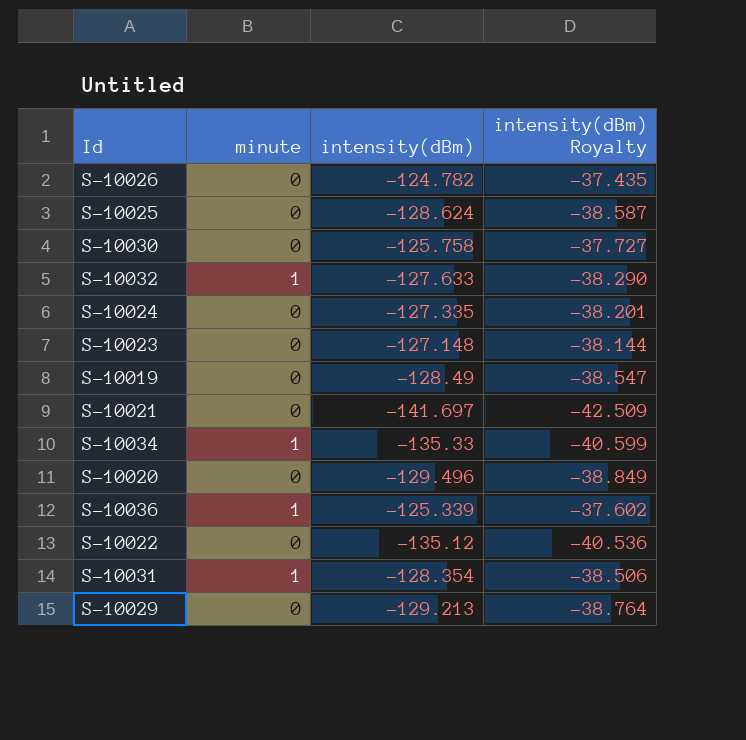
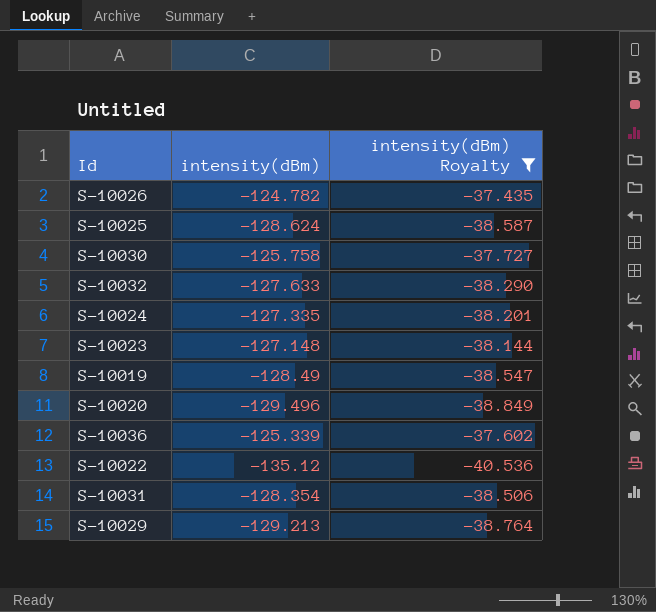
filter: none -> intensity(dBm) Royalty >= -40.536
column minute | position: 2 -> none

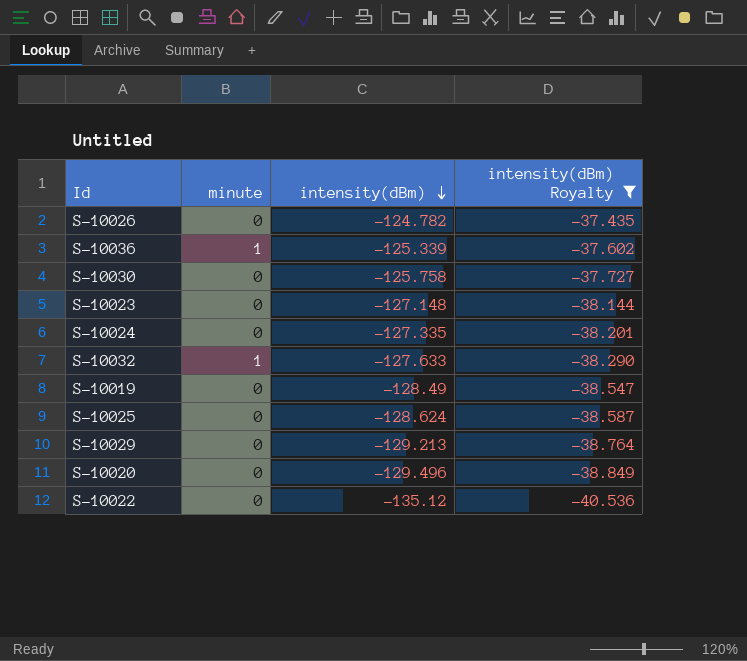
row order: none -> intensity(dBm) descending
column minute | position: none -> 2
row S-10031: -128.354 | -38.506 -> none

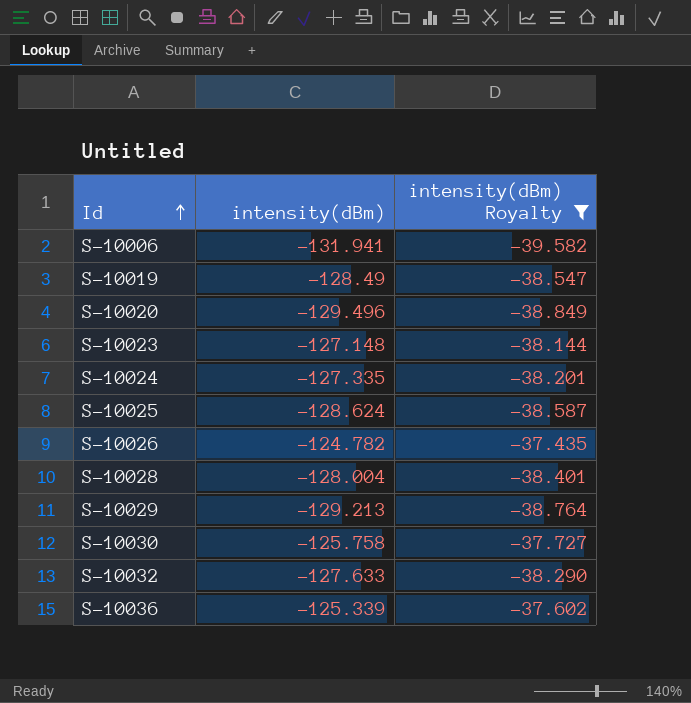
row order: intensity(dBm) descending -> Id ascending
column minute | position: 2 -> none
row S-10022: 0 | -135.12 | -40.536 -> none
row S-10006: none -> -131.941 | -39.582
row S-10028: none -> -128.004 | -38.401

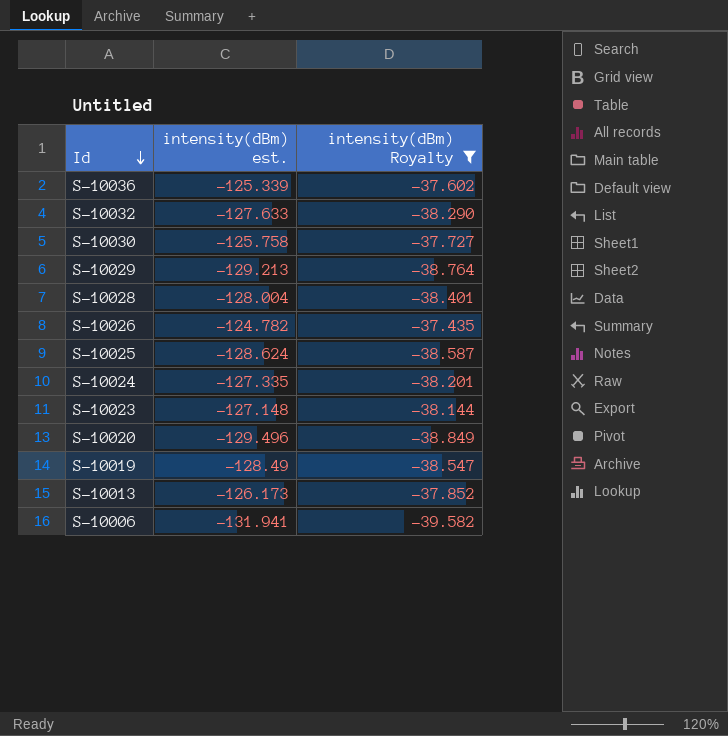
row order: Id ascending -> Id descending
column name: intensity(dBm) -> intensity(dBm) est.
row S-10013: none -> -126.173 | -37.852

